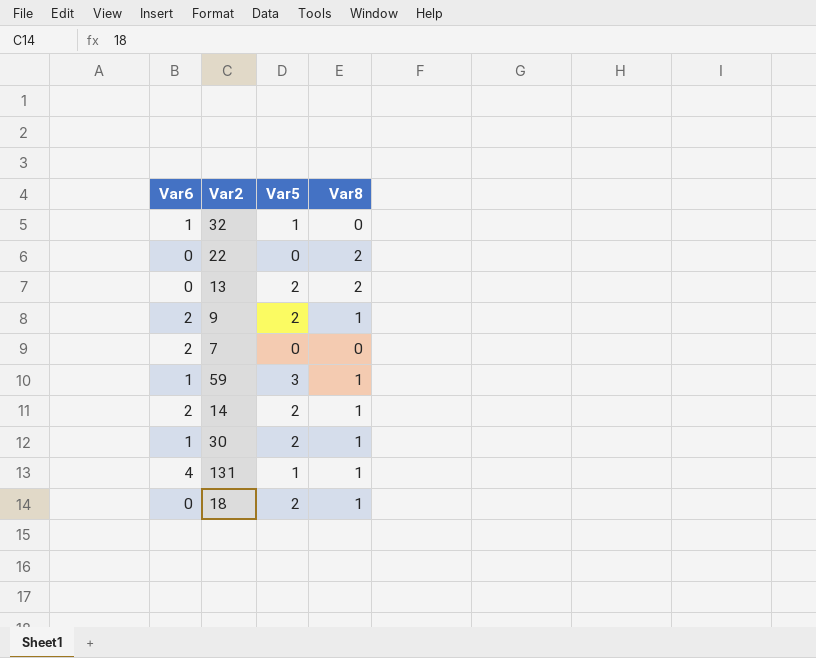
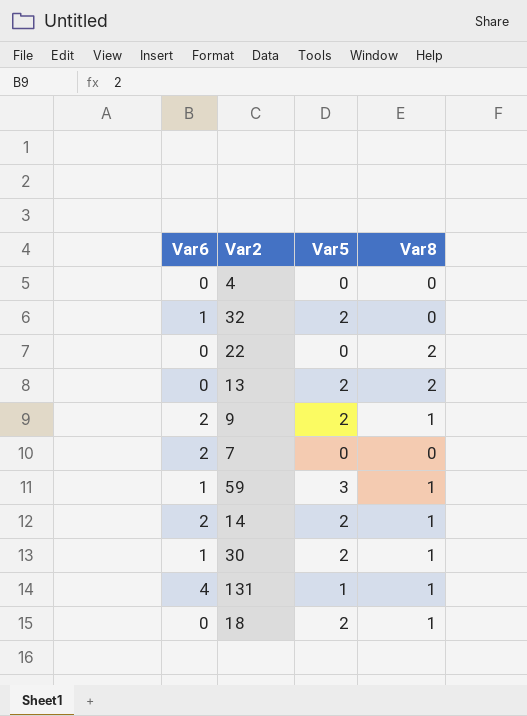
row 4: none -> 0 | 0 | 0
32 | Var5: 1 -> 2

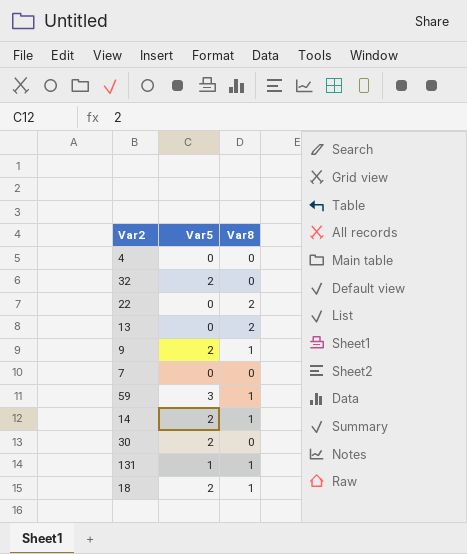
column Var6 | position: 1 -> none
13 | Var5: 2 -> 0
30 | Var8: 1 -> 0

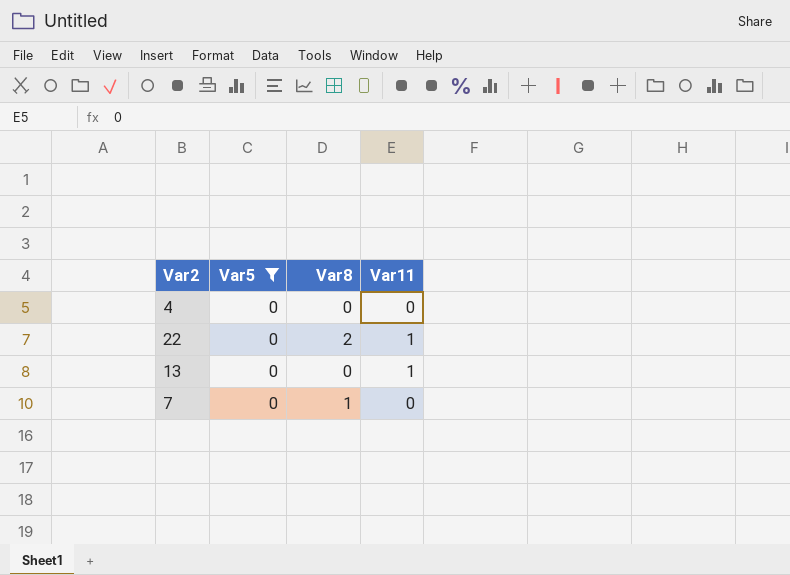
filter: none -> Var5 = 0
column Var11 | position: none -> 4
13 | Var8: 2 -> 0
7 | Var8: 0 -> 1

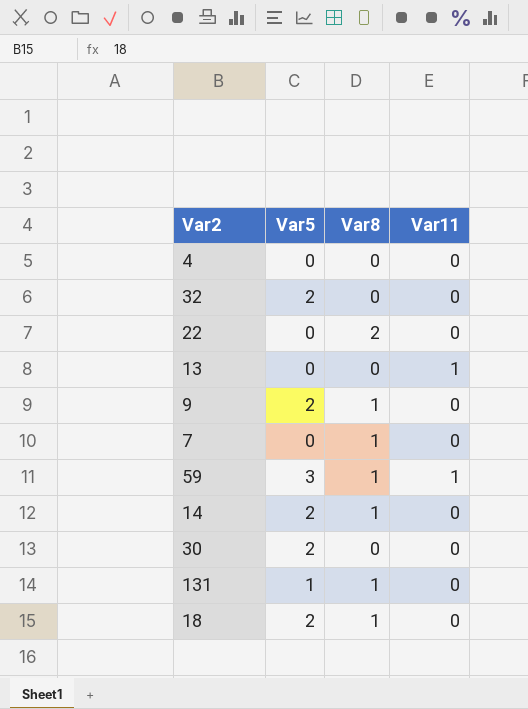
filter: Var5 = 0 -> none
22 | Var11: 1 -> 0

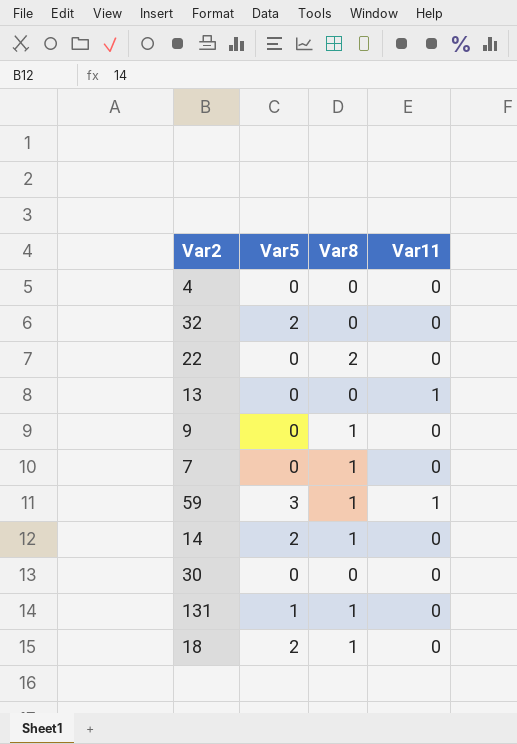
9 | Var5: 2 -> 0
30 | Var5: 2 -> 0

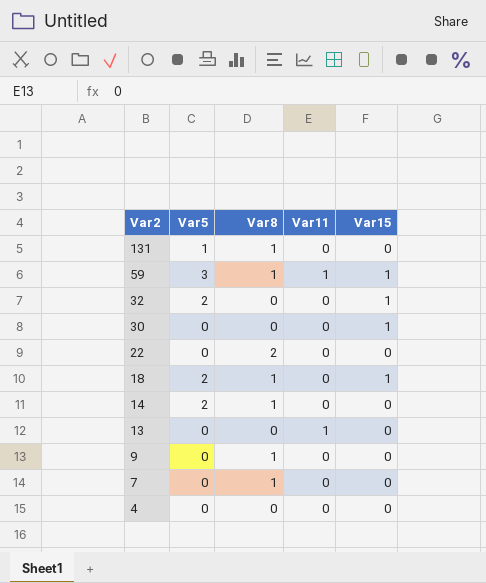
row order: none -> Var2 descending
column Var15 | position: none -> 5

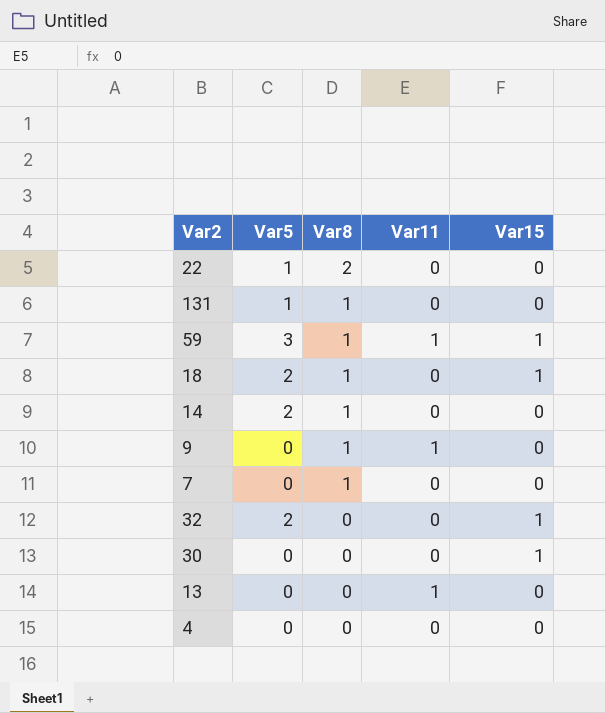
row order: Var2 descending -> Var8 descending
22 | Var5: 0 -> 1
9 | Var11: 0 -> 1

